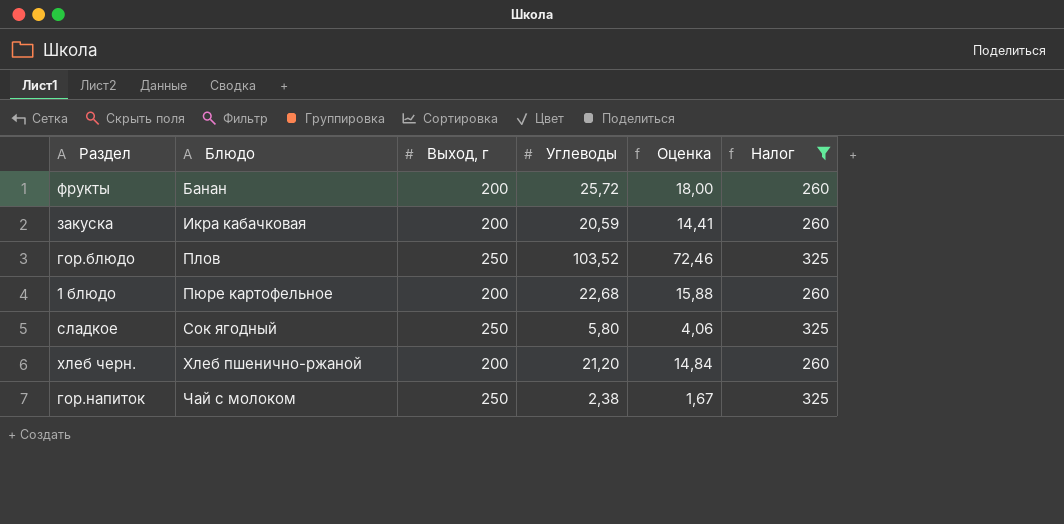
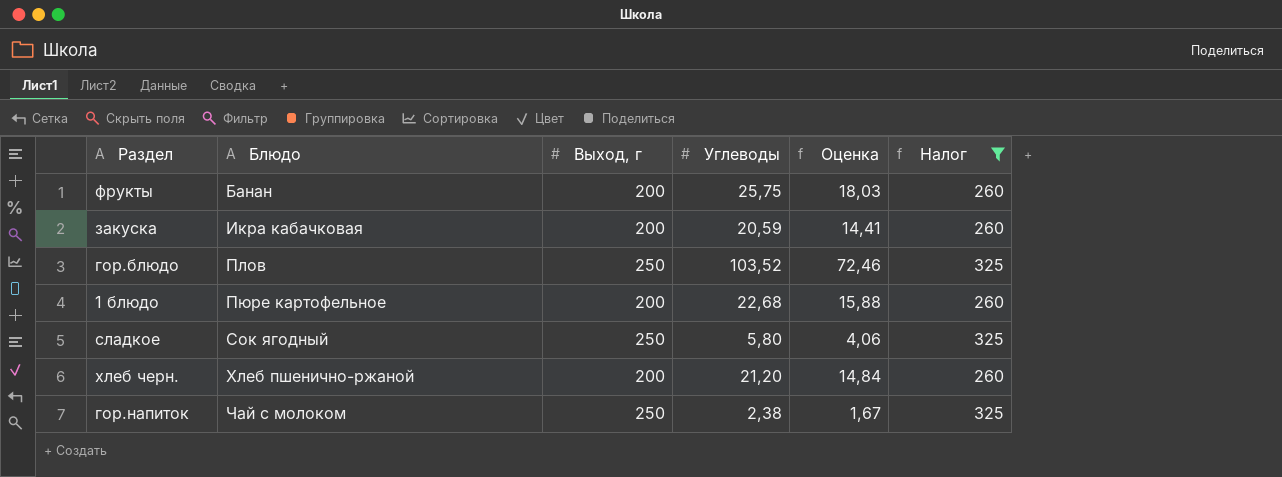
фрукты | Углеводы: 25,72 -> 25,75
фрукты | Оценка: 18,00 -> 18,03

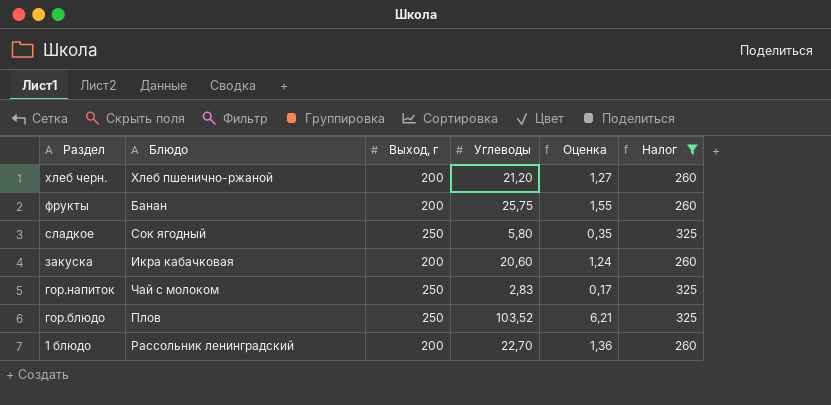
row order: Блюдо ascending -> Раздел descending
column Оценка | formula: [Углеводы] * 0,7 -> [Углеводы] * 0,06
закуска | Углеводы: 20,59 -> 20,60
гор.напиток | Углеводы: 2,38 -> 2,83
1 блюдо | Блюдо: Пюре картофельное -> Рассольник ленинградский
1 блюдо | Углеводы: 22,68 -> 22,70

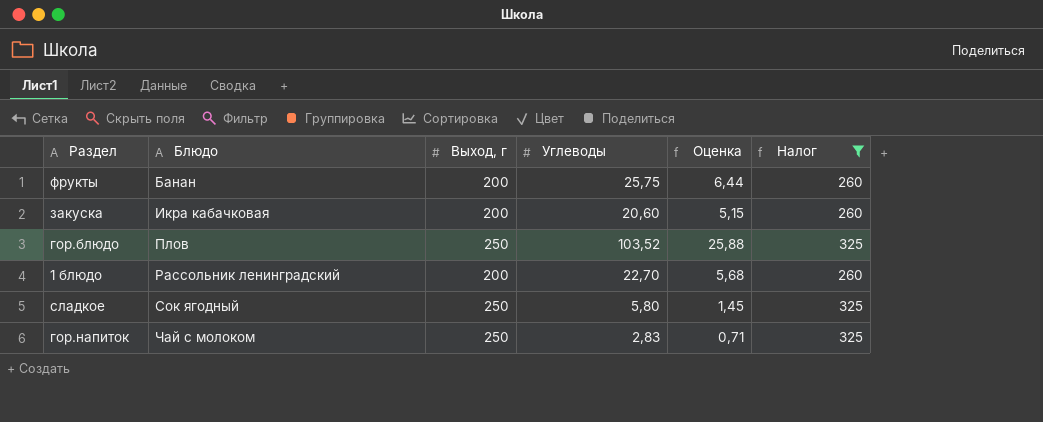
row order: Раздел descending -> Блюдо ascending
column Оценка | formula: [Углеводы] * 0,06 -> [Углеводы] * 0,25
row хлеб черн.: Хлеб пшенично-ржаной | 200 | 21,20 | 1,27 | 260 -> none

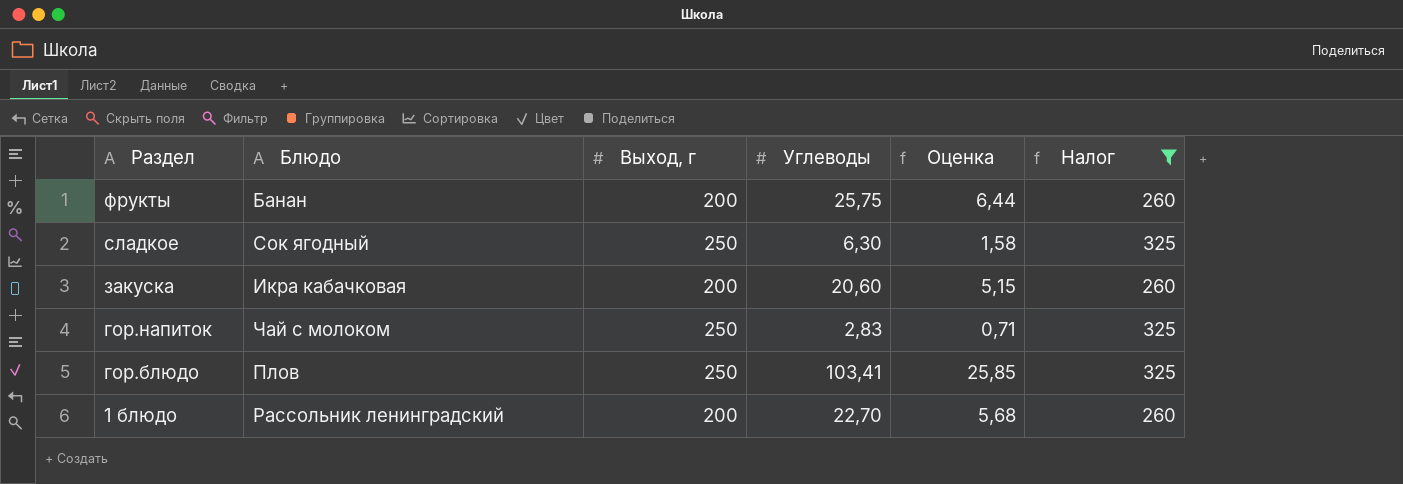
row order: Блюдо ascending -> Раздел descending
сладкое | Углеводы: 5,80 -> 6,30
сладкое | Оценка: 1,45 -> 1,58
гор.блюдо | Углеводы: 103,52 -> 103,41
гор.блюдо | Оценка: 25,88 -> 25,85

